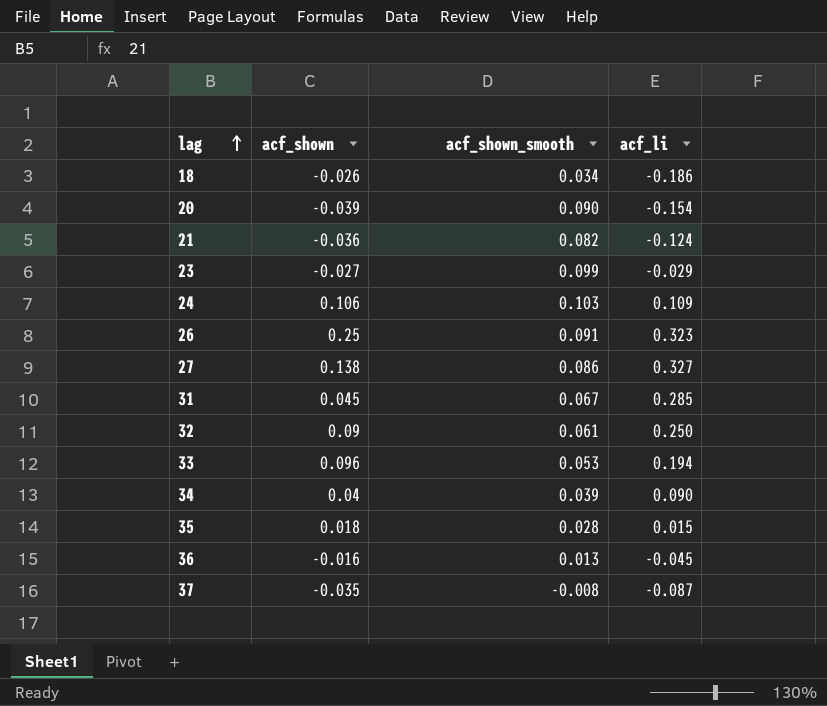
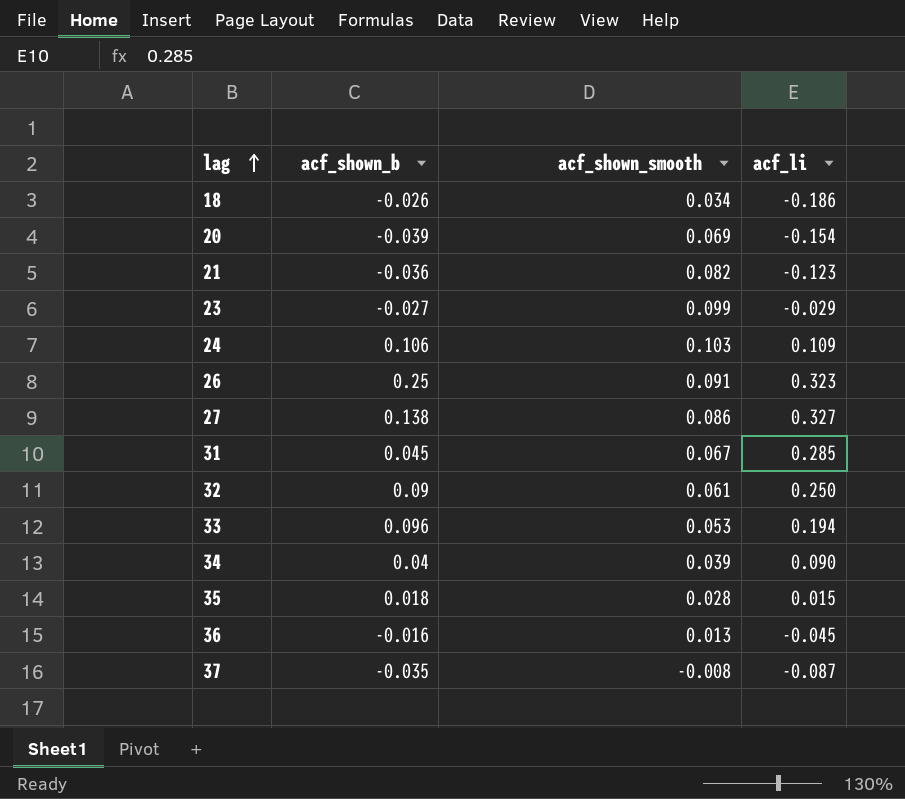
column name: acf_shown -> acf_shown_b
20 | acf_shown_smooth: 0.090 -> 0.069
21 | acf_li: -0.124 -> -0.123

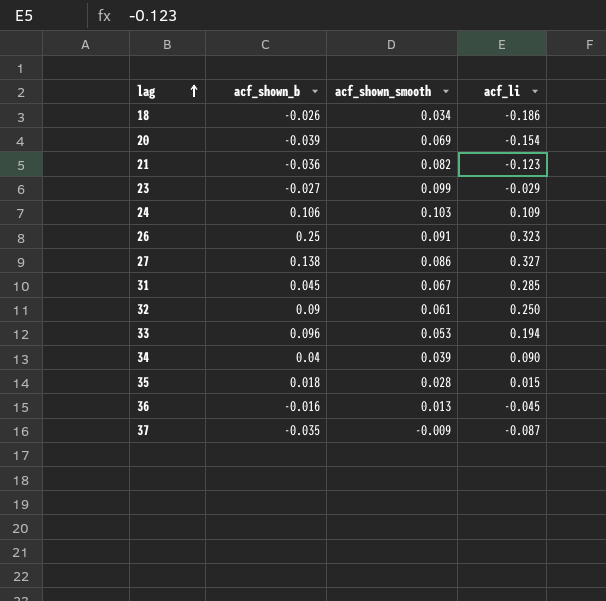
37 | acf_shown_smooth: -0.008 -> -0.009

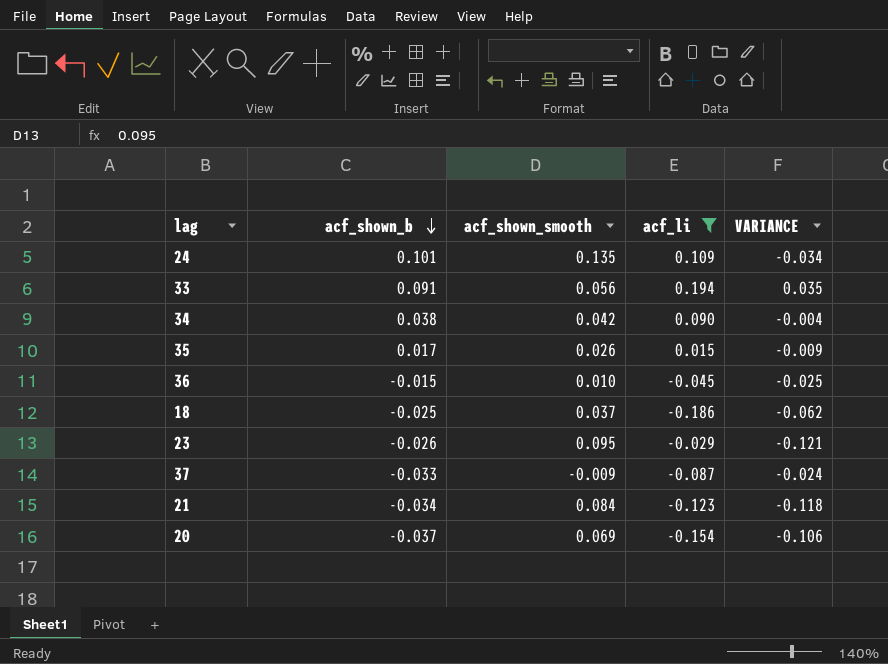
filter: none -> acf_li <= 0.194
row order: lag ascending -> acf_shown_b descending
column VARIANCE | formula: none -> [acf_shown_b] - [acf_shown_smooth]
24 | acf_shown_b: 0.106 -> 0.101
24 | acf_shown_smooth: 0.103 -> 0.135
33 | acf_shown_b: 0.096 -> 0.091
33 | acf_shown_smooth: 0.053 -> 0.056
34 | acf_shown_b: 0.04 -> 0.038
34 | acf_shown_smooth: 0.039 -> 0.042
35 | acf_shown_b: 0.018 -> 0.017
35 | acf_shown_smooth: 0.028 -> 0.026
36 | acf_shown_b: -0.016 -> -0.015
36 | acf_shown_smooth: 0.013 -> 0.010
18 | acf_shown_b: -0.026 -> -0.025
18 | acf_shown_smooth: 0.034 -> 0.037
23 | acf_shown_b: -0.027 -> -0.026
23 | acf_shown_smooth: 0.099 -> 0.095
37 | acf_shown_b: -0.035 -> -0.033
21 | acf_shown_b: -0.036 -> -0.034
21 | acf_shown_smooth: 0.082 -> 0.084
20 | acf_shown_b: -0.039 -> -0.037

